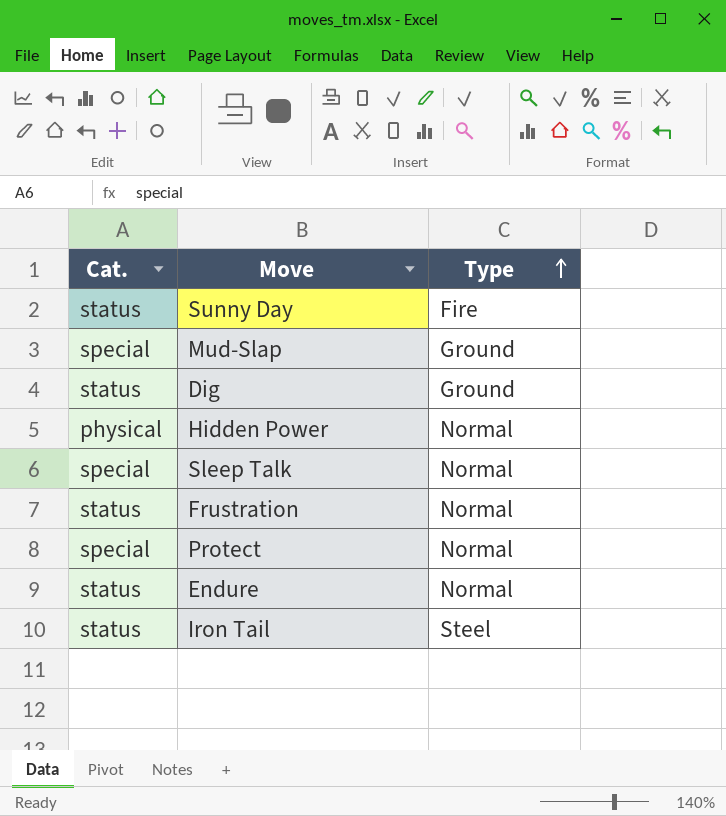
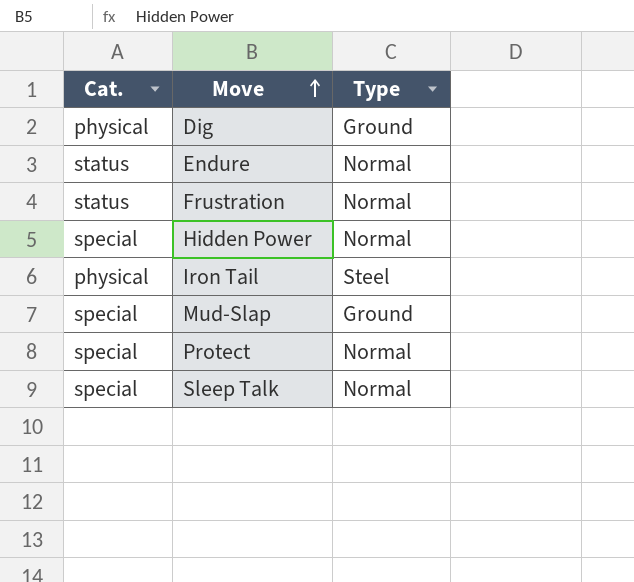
row order: Type ascending -> Move ascending
row Sunny Day: status | Fire -> none
Dig | Cat.: status -> physical
Hidden Power | Cat.: physical -> special
Iron Tail | Cat.: status -> physical

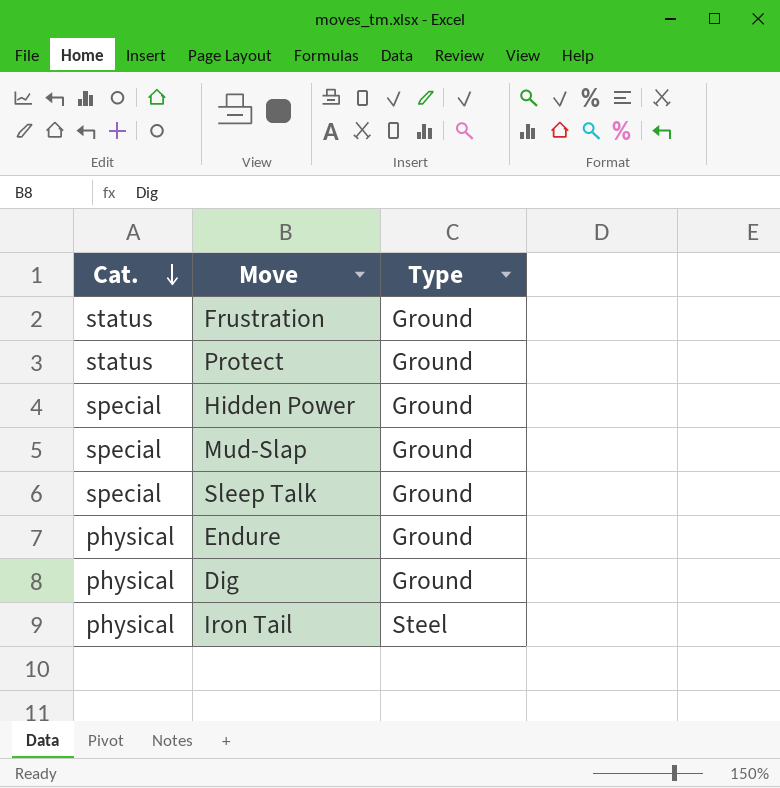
row order: Move ascending -> Cat. descending
Frustration | Type: Normal -> Ground
Protect | Cat.: special -> status
Protect | Type: Normal -> Ground
Hidden Power | Type: Normal -> Ground
Sleep Talk | Type: Normal -> Ground
Endure | Cat.: status -> physical
Endure | Type: Normal -> Ground

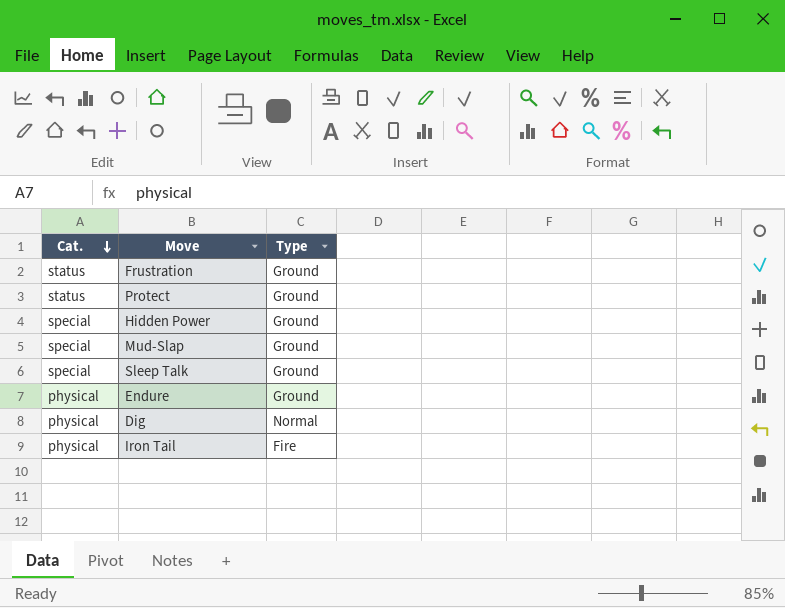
Dig | Type: Ground -> Normal
Iron Tail | Type: Steel -> Fire

